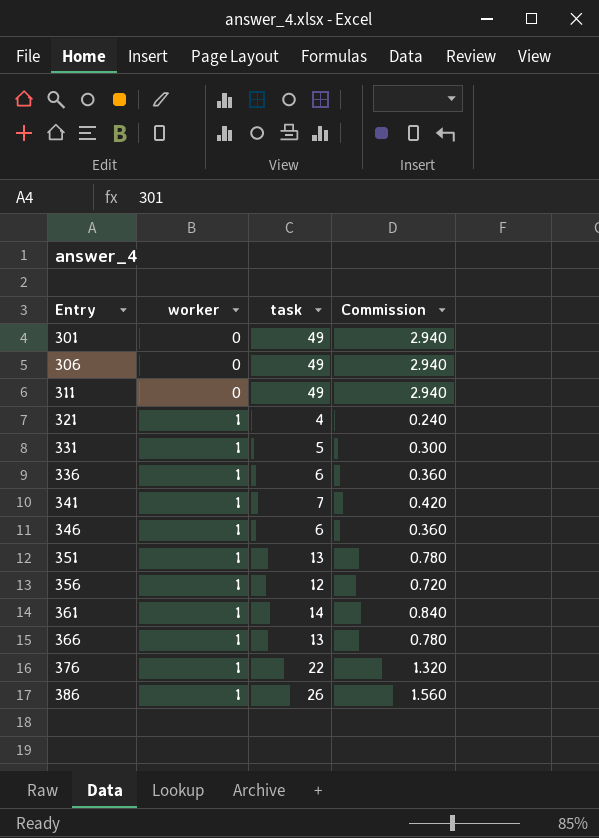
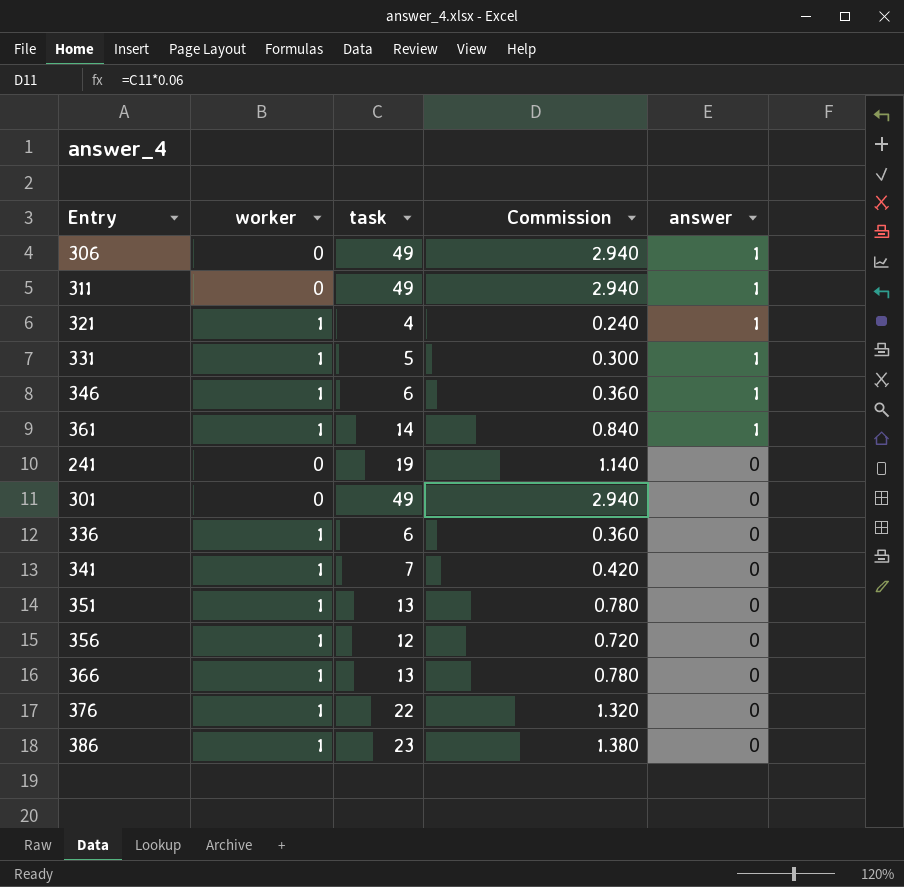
row order: Entry ascending -> answer descending
column answer | position: none -> 5
row 241: none -> 0 | 19 | 1.140 | 0
386 | task: 26 -> 23
386 | Commission: 1.560 -> 1.380

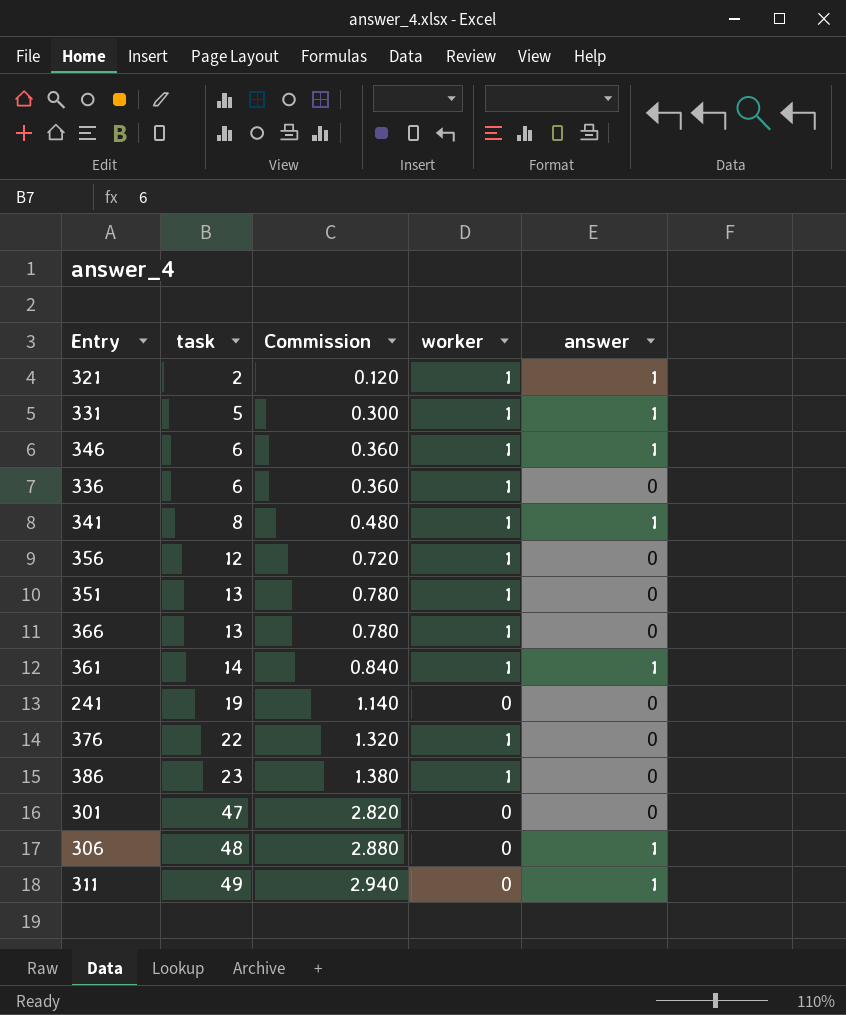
row order: answer descending -> task ascending
column worker | position: 2 -> 4
321 | task: 4 -> 2
321 | Commission: 0.240 -> 0.120
341 | task: 7 -> 8
341 | Commission: 0.420 -> 0.480
341 | answer: 0 -> 1
301 | task: 49 -> 47
301 | Commission: 2.940 -> 2.820
306 | task: 49 -> 48
306 | Commission: 2.940 -> 2.880

